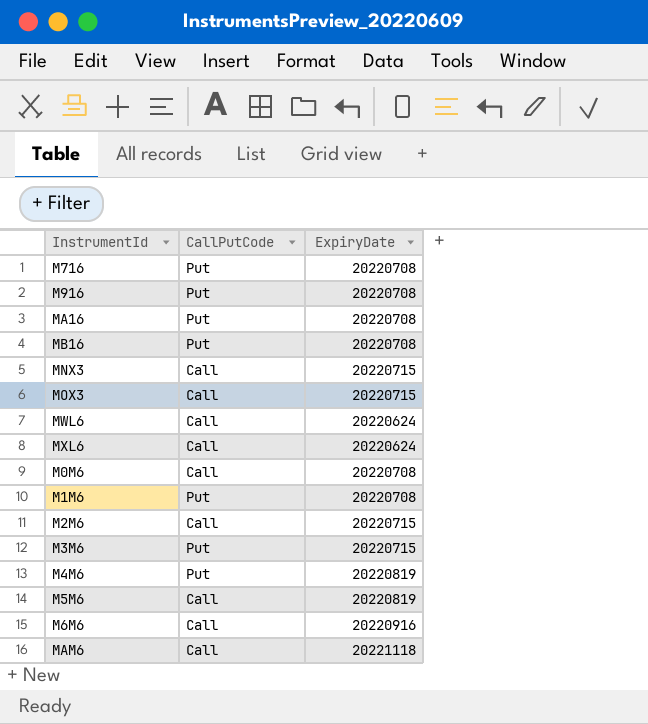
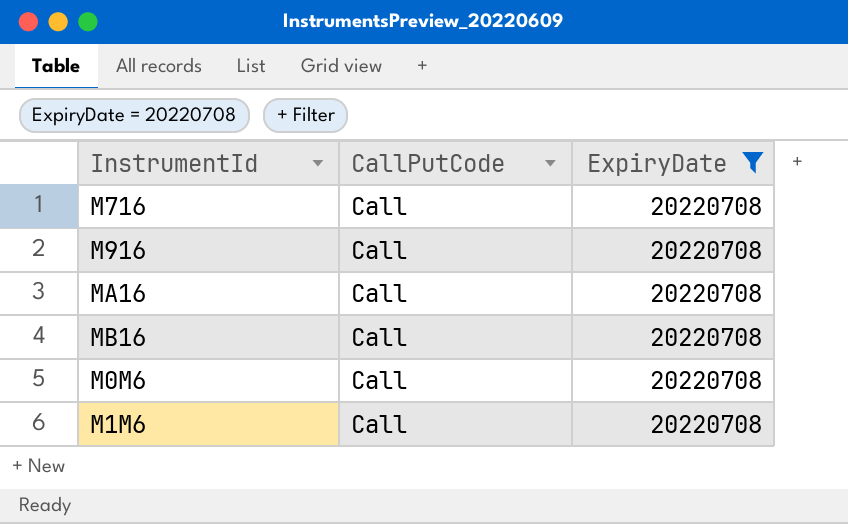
filter: none -> ExpiryDate = 20220708
M716 | CallPutCode: Put -> Call
M916 | CallPutCode: Put -> Call
MA16 | CallPutCode: Put -> Call
MB16 | CallPutCode: Put -> Call
M1M6 | CallPutCode: Put -> Call

